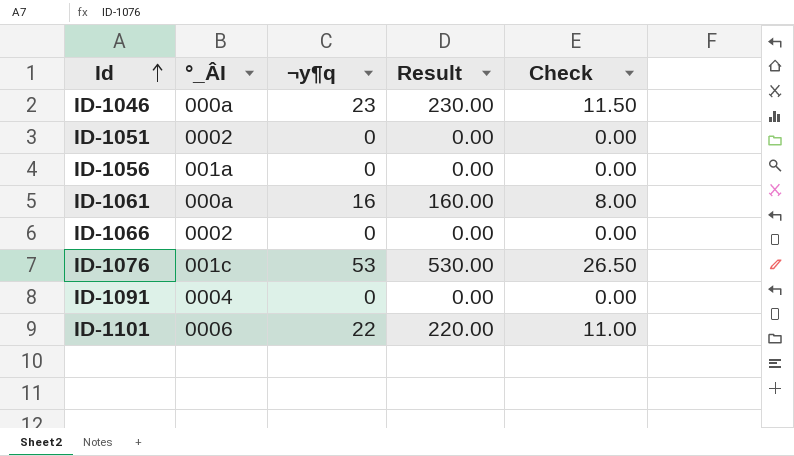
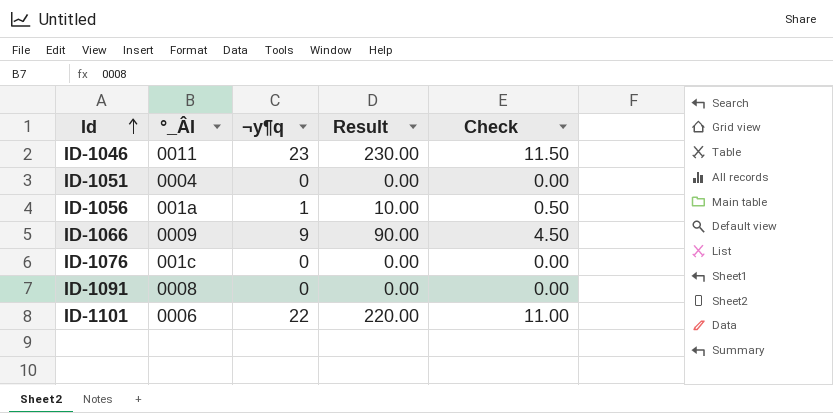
row ID-1061: 000a | 16 | 160.00 | 8.00 -> none
ID-1046 | °_ÂI: 000a -> 0011
ID-1051 | °_ÂI: 0002 -> 0004
ID-1056 | ¬y¶q: 0 -> 1
ID-1056 | Result: 0.00 -> 10.00
ID-1056 | Check: 0.00 -> 0.50
ID-1066 | °_ÂI: 0002 -> 0009
ID-1066 | ¬y¶q: 0 -> 9
ID-1066 | Result: 0.00 -> 90.00
ID-1066 | Check: 0.00 -> 4.50
ID-1076 | ¬y¶q: 53 -> 0
ID-1076 | Result: 530.00 -> 0.00
ID-1076 | Check: 26.50 -> 0.00
ID-1091 | °_ÂI: 0004 -> 0008

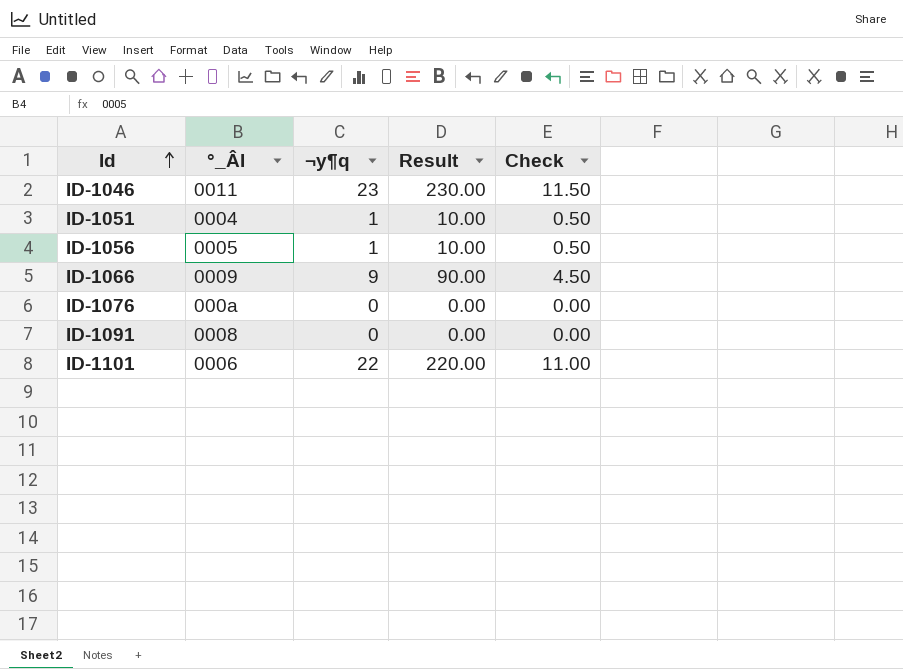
ID-1051 | ¬y¶q: 0 -> 1
ID-1051 | Result: 0.00 -> 10.00
ID-1051 | Check: 0.00 -> 0.50
ID-1056 | °_ÂI: 001a -> 0005
ID-1076 | °_ÂI: 001c -> 000a

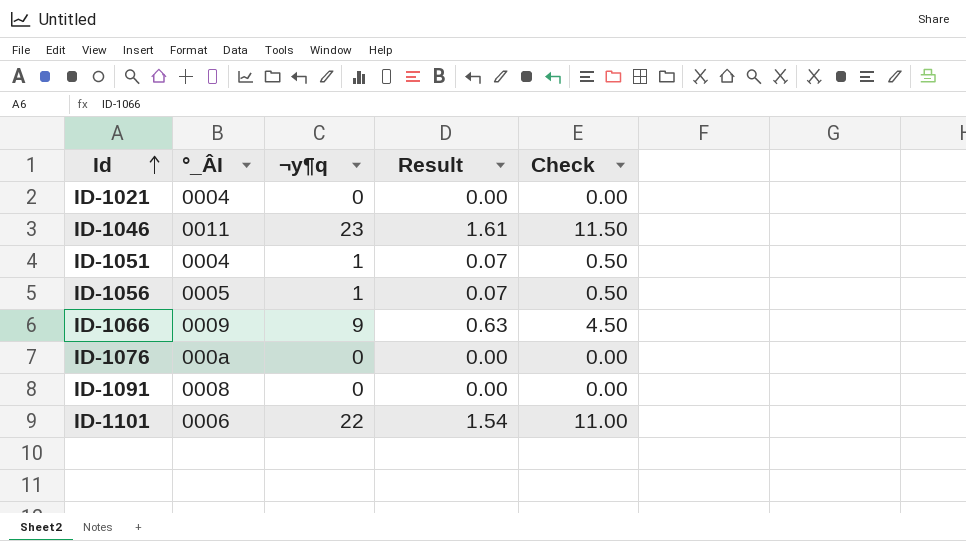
column Result | formula: [¬y¶q] * 10 -> [¬y¶q] * 0.07
row ID-1021: none -> 0004 | 0 | 0.00 | 0.00

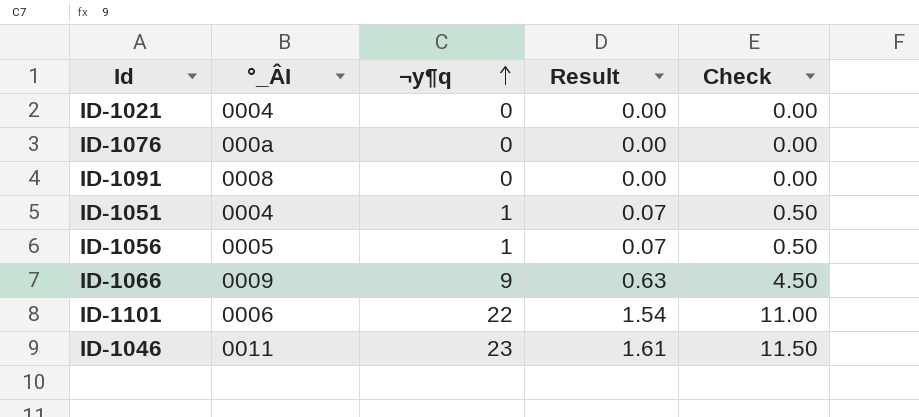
row order: Id ascending -> ¬y¶q ascending

